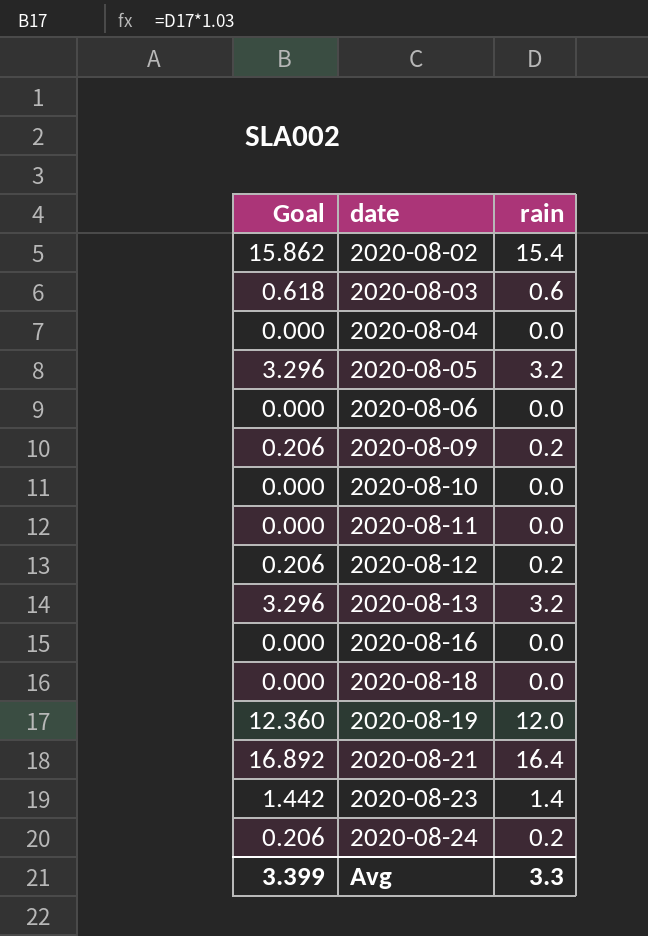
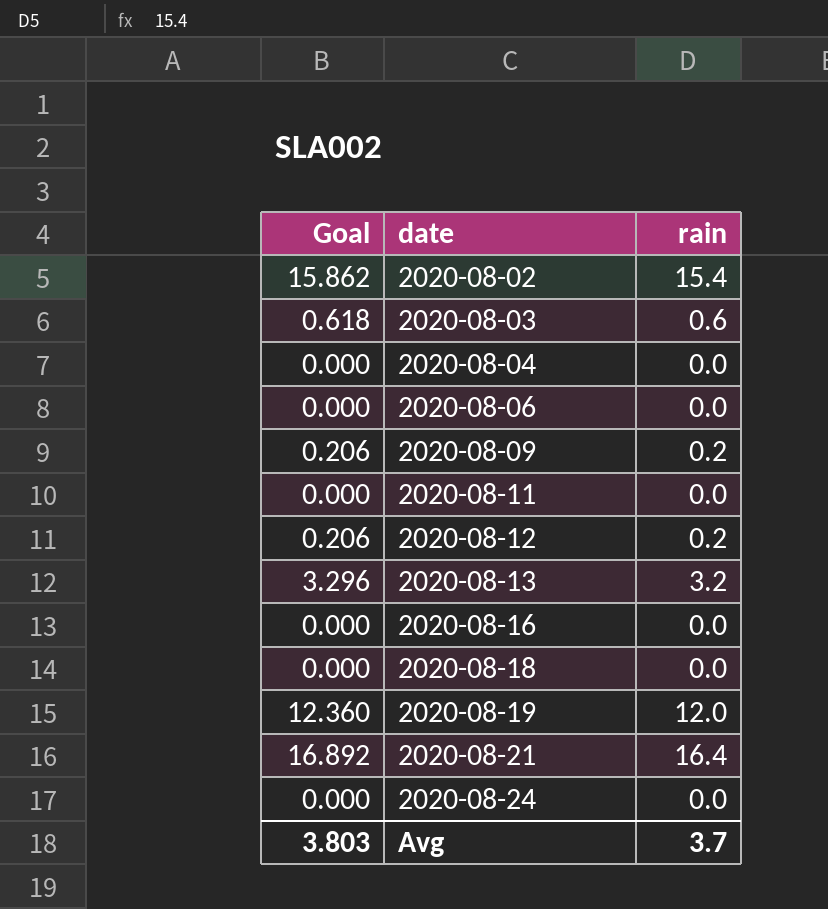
row 2020-08-05: 3.296 | 3.2 -> none
row 2020-08-10: 0.000 | 0.0 -> none
row 2020-08-23: 1.442 | 1.4 -> none
2020-08-24 | Goal: 0.206 -> 0.000
2020-08-24 | rain: 0.2 -> 0.0
Avg | Goal: 3.399 -> 3.803
Avg | rain: 3.3 -> 3.7

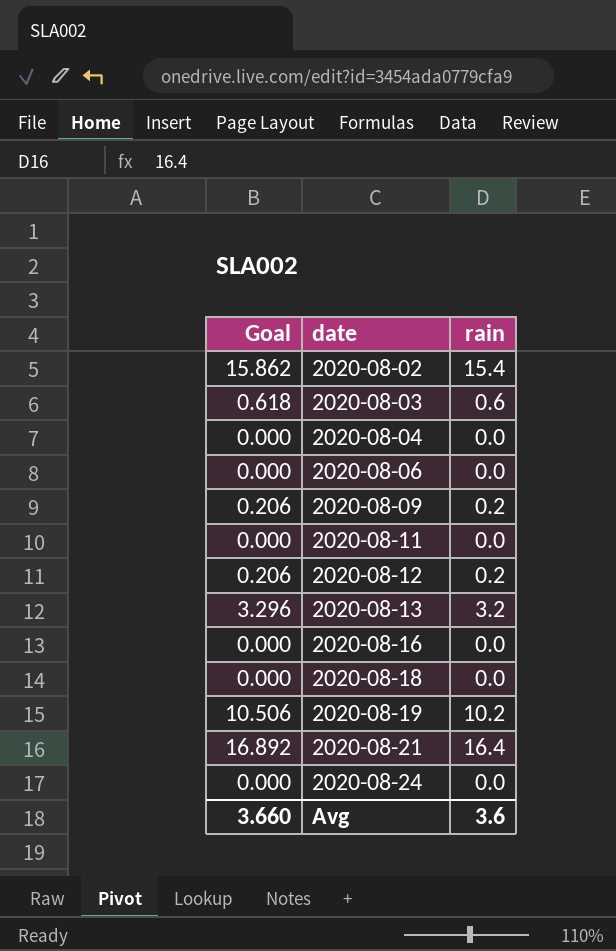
2020-08-19 | Goal: 12.360 -> 10.506
2020-08-19 | rain: 12.0 -> 10.2
Avg | Goal: 3.803 -> 3.660
Avg | rain: 3.7 -> 3.6

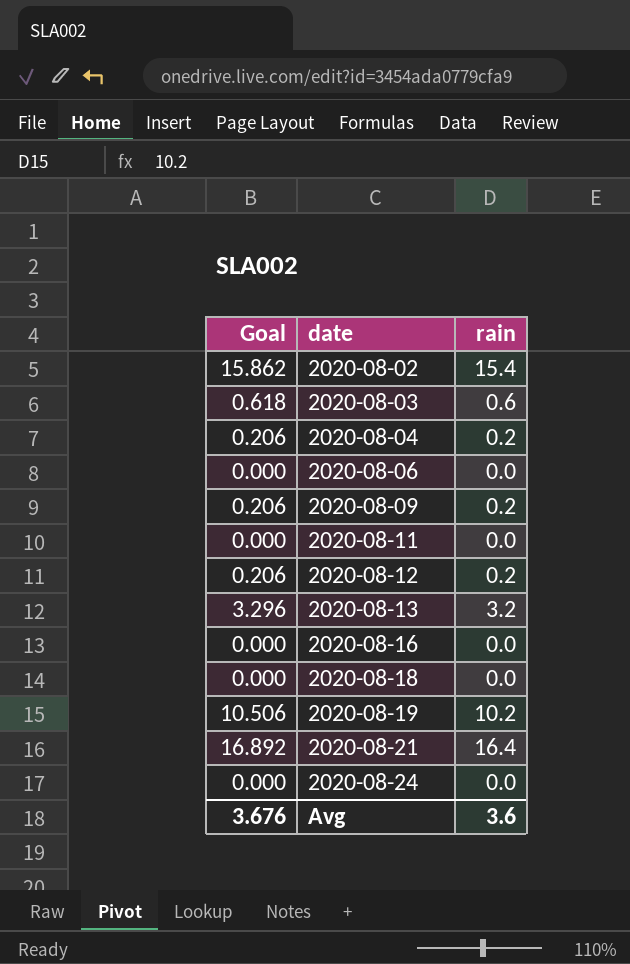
2020-08-04 | Goal: 0.000 -> 0.206
2020-08-04 | rain: 0.0 -> 0.2
Avg | Goal: 3.660 -> 3.676

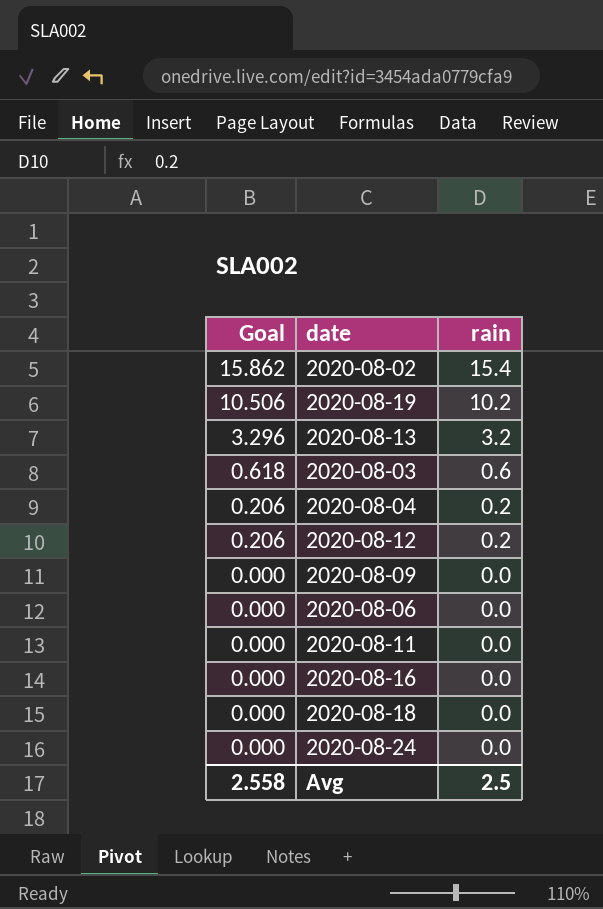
row order: date ascending -> Goal descending
row 2020-08-21: 16.892 | 16.4 -> none
2020-08-09 | Goal: 0.206 -> 0.000
2020-08-09 | rain: 0.2 -> 0.0
Avg | Goal: 3.676 -> 2.558
Avg | rain: 3.6 -> 2.5

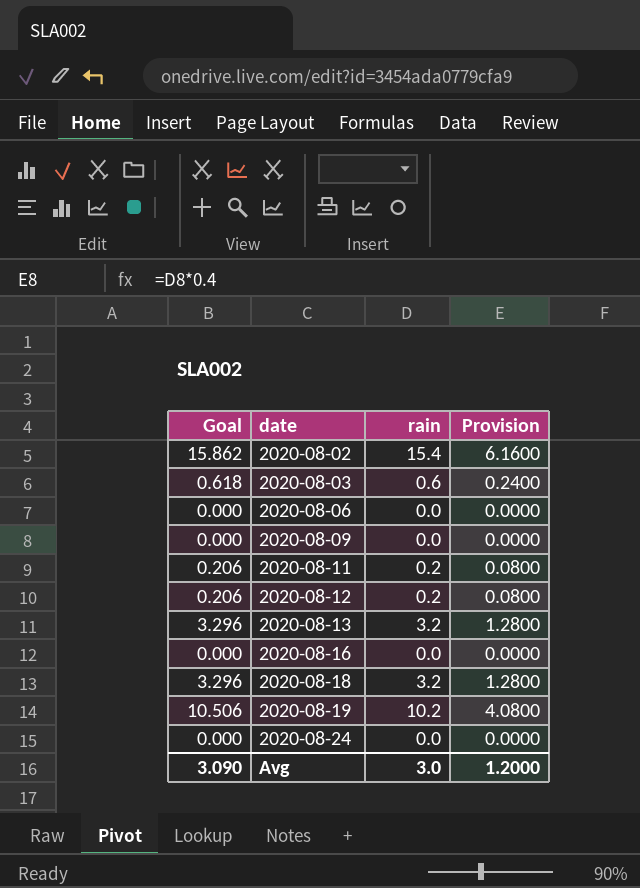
row order: Goal descending -> date ascending
column Provision | formula: none -> [rain] * 0.4
row 2020-08-04: 0.206 | 0.2 -> none
2020-08-11 | Goal: 0.000 -> 0.206
2020-08-11 | rain: 0.0 -> 0.2
2020-08-18 | Goal: 0.000 -> 3.296
2020-08-18 | rain: 0.0 -> 3.2
Avg | Goal: 2.558 -> 3.090
Avg | rain: 2.5 -> 3.0

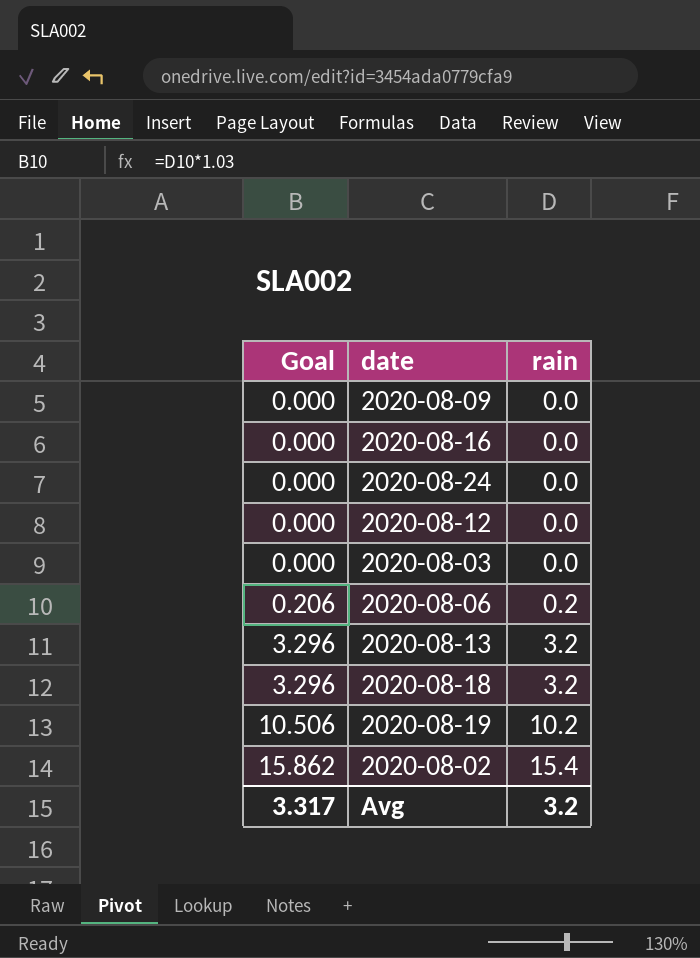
row order: date ascending -> Goal ascending
column Provision | formula: [rain] * 0.4 -> none
row 2020-08-11: 0.206 | 0.2 | 0.0800 -> none
2020-08-12 | Goal: 0.206 -> 0.000
2020-08-12 | rain: 0.2 -> 0.0
2020-08-03 | Goal: 0.618 -> 0.000
2020-08-03 | rain: 0.6 -> 0.0
2020-08-06 | Goal: 0.000 -> 0.206
2020-08-06 | rain: 0.0 -> 0.2
Avg | Goal: 3.090 -> 3.317
Avg | rain: 3.0 -> 3.2

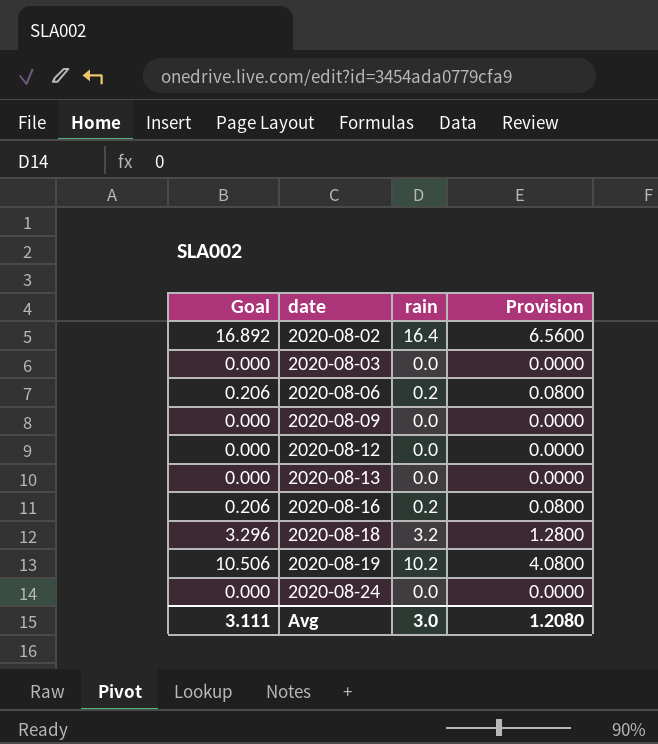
row order: Goal ascending -> date ascending
column Provision | formula: none -> [rain] * 0.4
2020-08-02 | Goal: 15.862 -> 16.892
2020-08-02 | rain: 15.4 -> 16.4
2020-08-13 | Goal: 3.296 -> 0.000
2020-08-13 | rain: 3.2 -> 0.0
2020-08-16 | Goal: 0.000 -> 0.206
2020-08-16 | rain: 0.0 -> 0.2
Avg | Goal: 3.317 -> 3.111
Avg | rain: 3.2 -> 3.0

